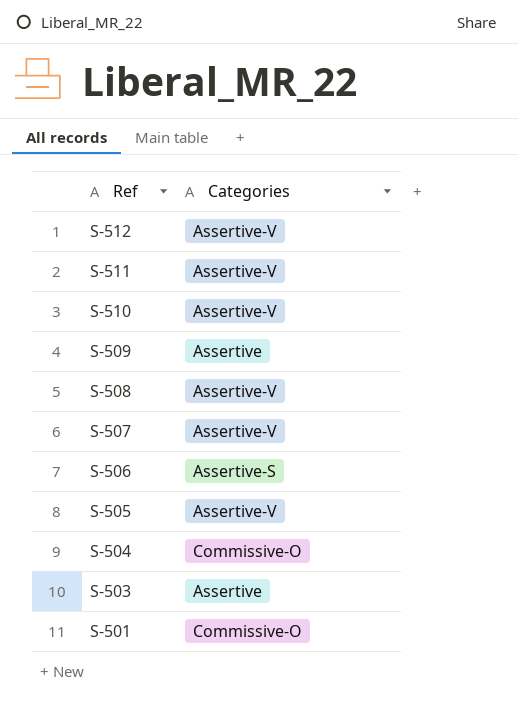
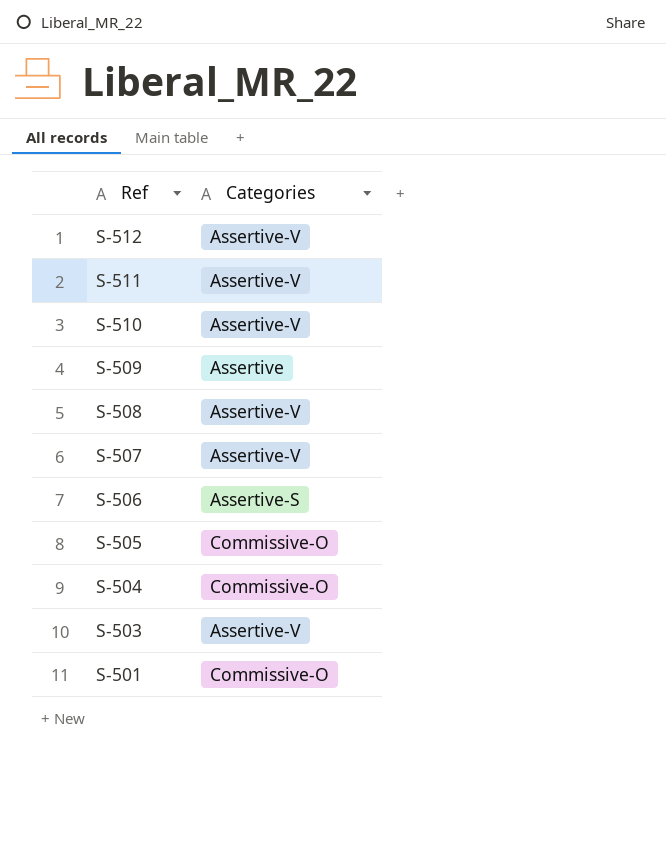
S-505 | Categories: Assertive-V -> Commissive-O
S-503 | Categories: Assertive -> Assertive-V

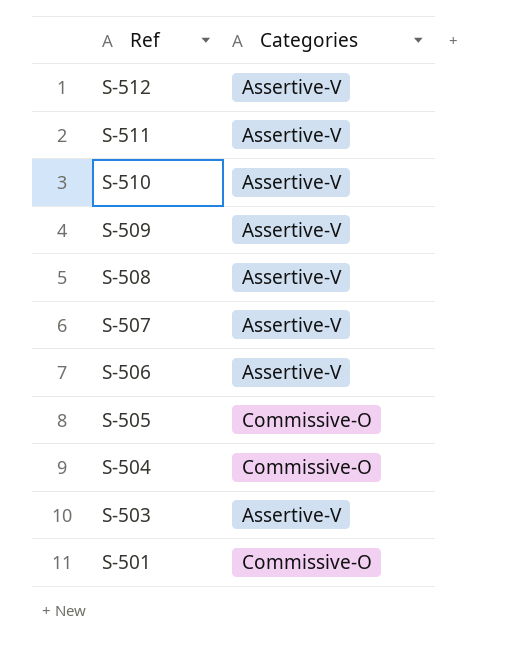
S-509 | Categories: Assertive -> Assertive-V
S-506 | Categories: Assertive-S -> Assertive-V

